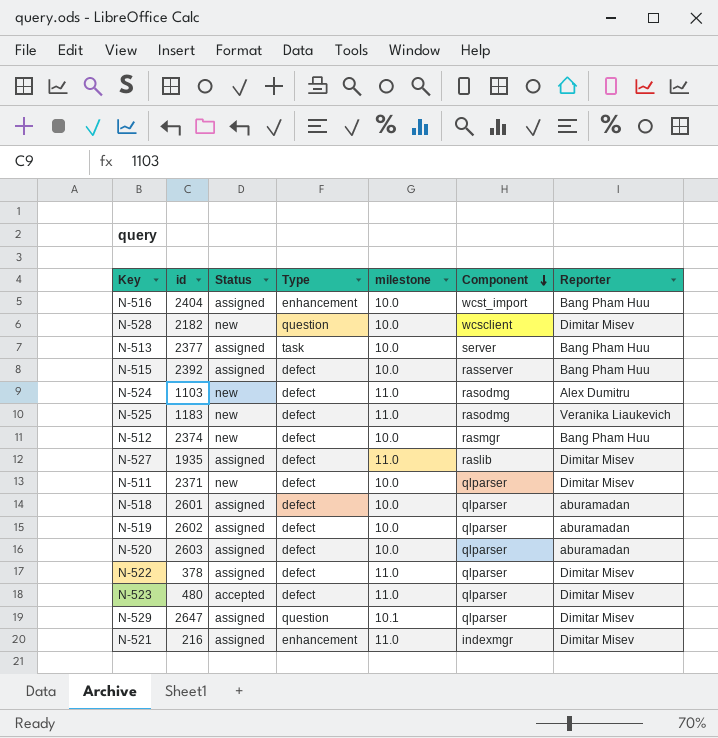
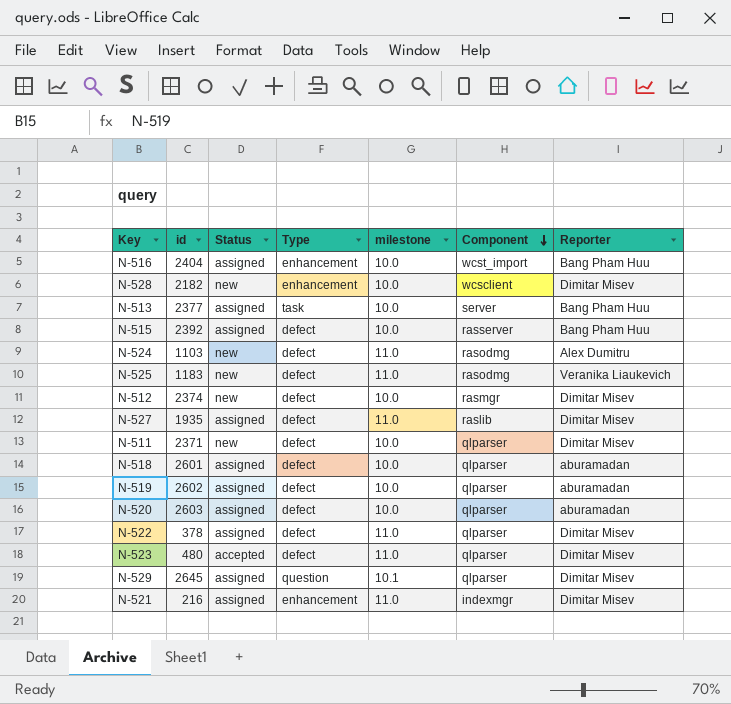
N-528 | Type: question -> enhancement
N-512 | Reporter: Bang Pham Huu -> Dimitar Misev
N-529 | id: 2647 -> 2645

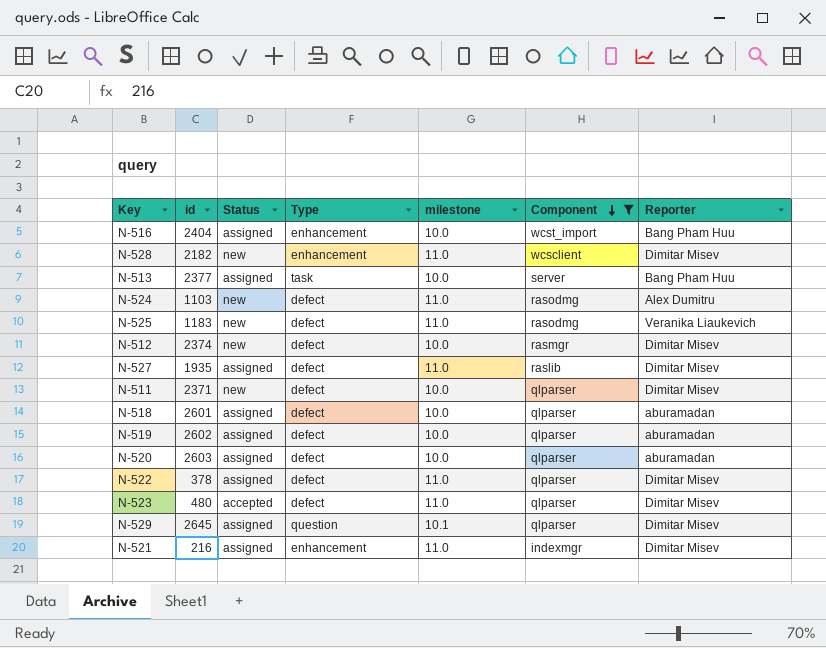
filter: none -> Component != rasserver
N-528 | milestone: 10.0 -> 11.0

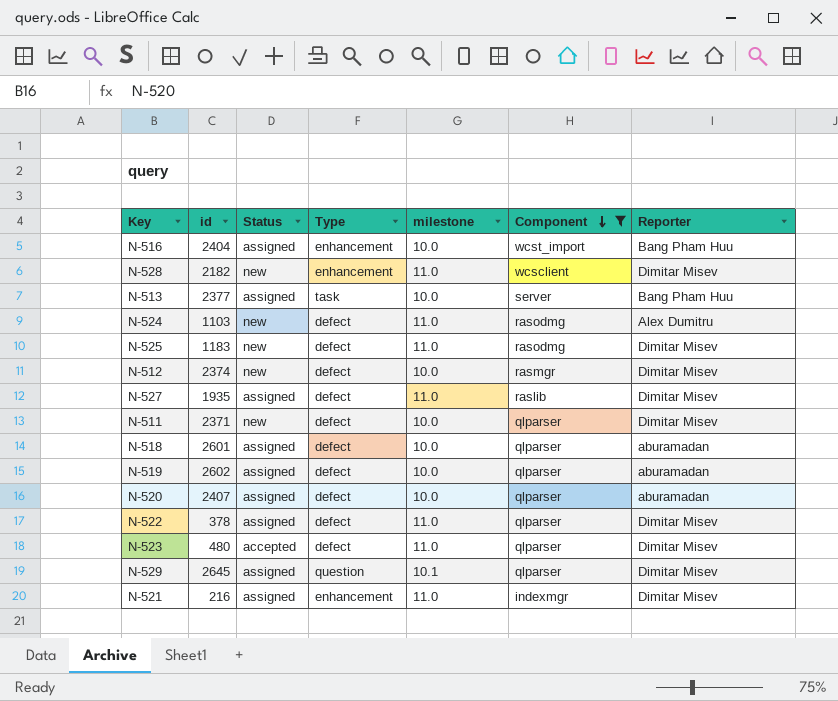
N-525 | Reporter: Veranika Liaukevich -> Dimitar Misev
N-520 | id: 2603 -> 2407

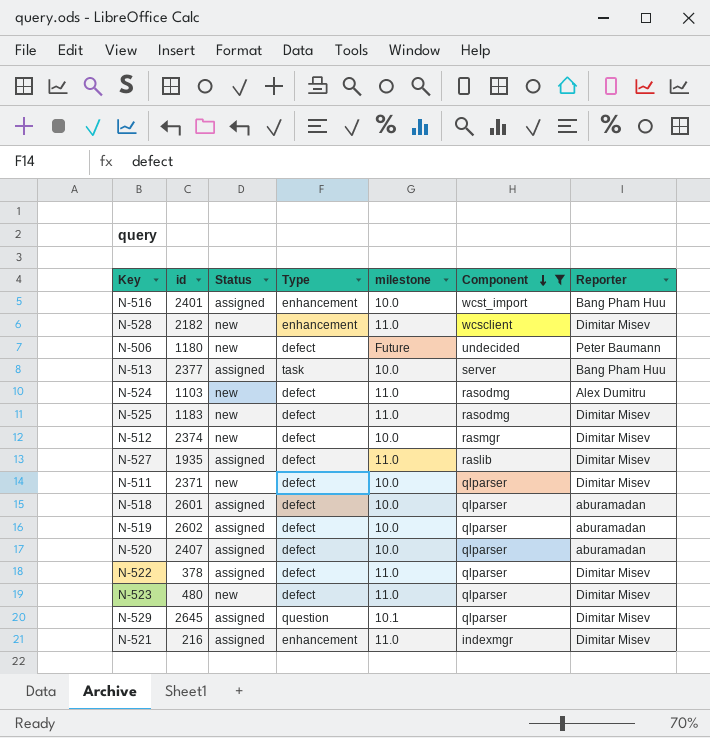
N-516 | id: 2404 -> 2401
row N-506: none -> 1180 | new | defect | Future | undecided | Peter Baumann
N-523 | Status: accepted -> new

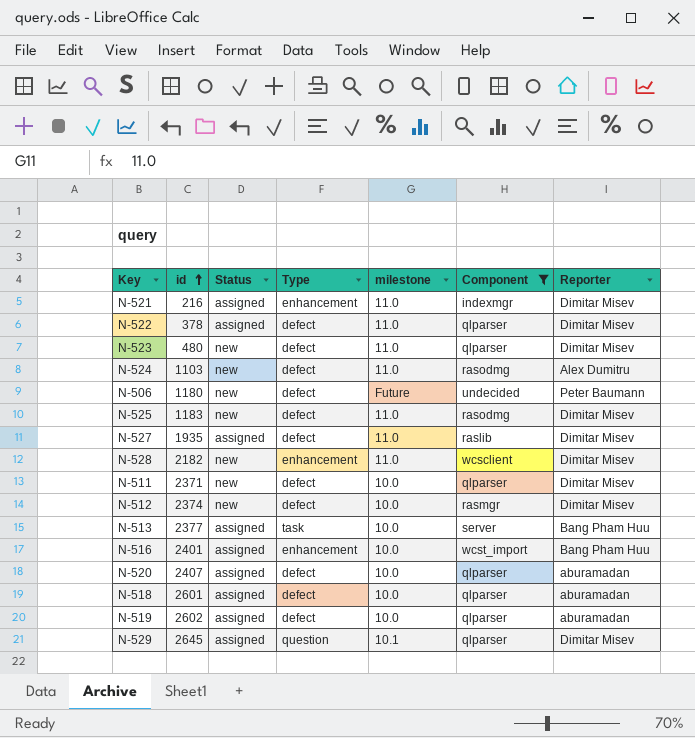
row order: Component descending -> id ascending

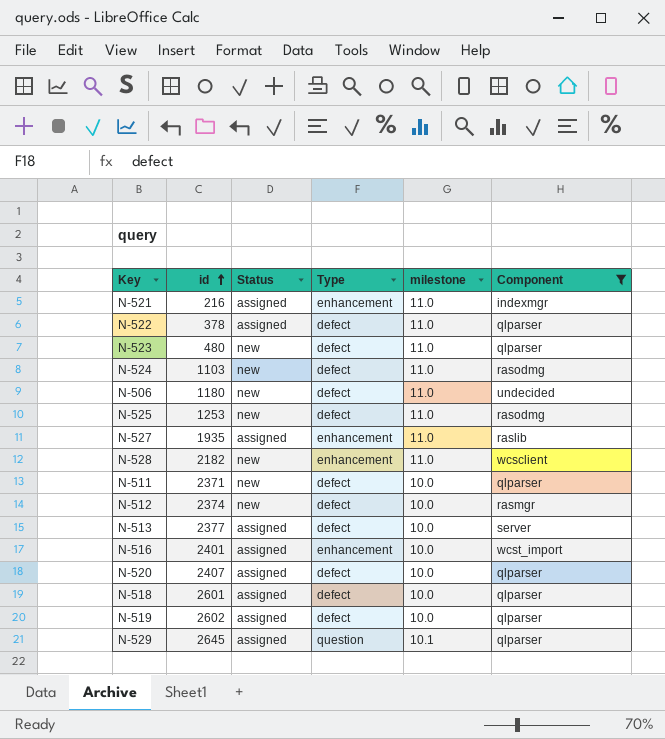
column Reporter | position: 7 -> none
N-506 | milestone: Future -> 11.0
N-525 | id: 1183 -> 1253
N-527 | Type: defect -> enhancement
N-513 | Type: task -> defect

